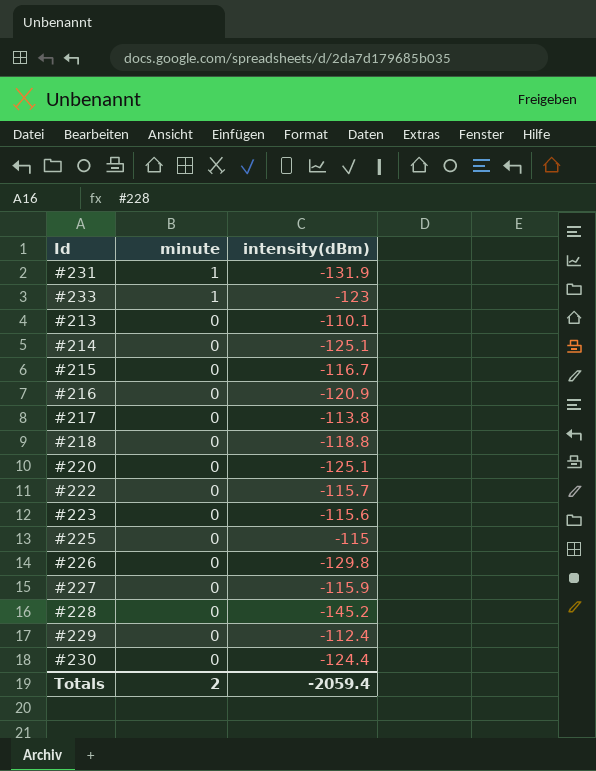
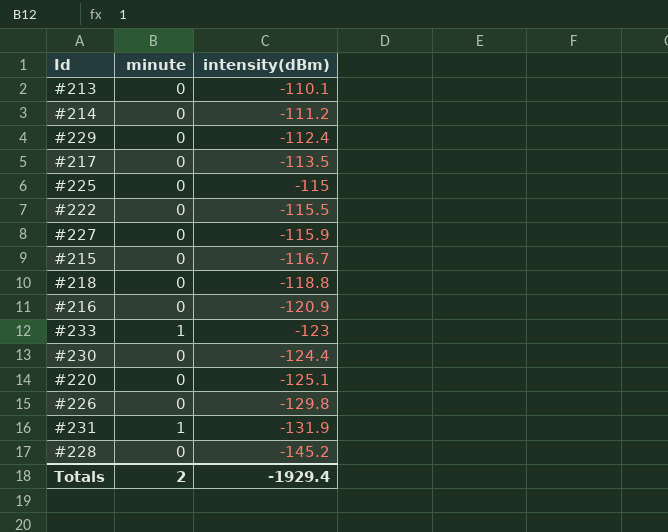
row order: minute descending -> intensity(dBm) descending
row #223: 0 | -115.6 -> none
#214 | intensity(dBm): -125.1 -> -111.2
#217 | intensity(dBm): -113.8 -> -113.5
#222 | intensity(dBm): -115.7 -> -115.5
Totals | intensity(dBm): -2059.4 -> -1929.4

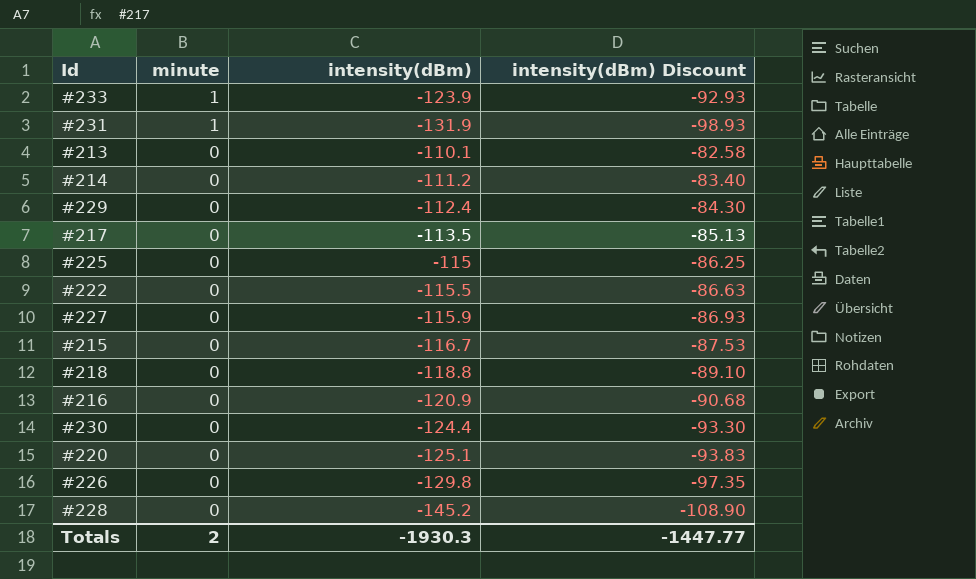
row order: intensity(dBm) descending -> minute descending
column intensity(dBm) Discount | formula: none -> [intensity(dBm)] * 0.75
#233 | intensity(dBm): -123 -> -123.9
Totals | intensity(dBm): -1929.4 -> -1930.3

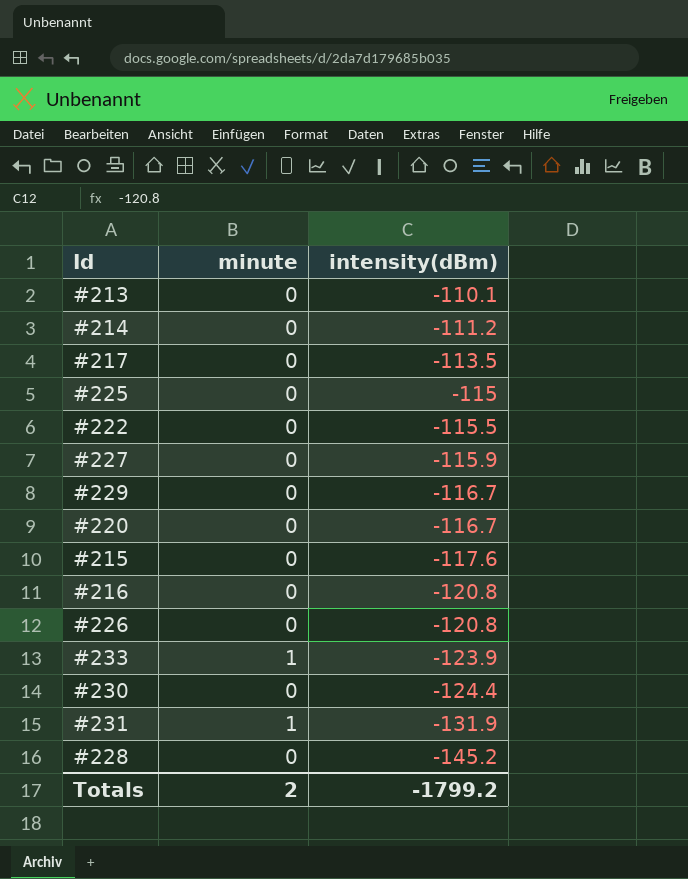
row order: minute descending -> intensity(dBm) descending
column intensity(dBm) Discount | formula: [intensity(dBm)] * 0.75 -> none
row #218: 0 | -118.8 | -89.10 -> none
#229 | intensity(dBm): -112.4 -> -116.7
#220 | intensity(dBm): -125.1 -> -116.7
#215 | intensity(dBm): -116.7 -> -117.6
#216 | intensity(dBm): -120.9 -> -120.8
#226 | intensity(dBm): -129.8 -> -120.8
Totals | intensity(dBm): -1930.3 -> -1799.2

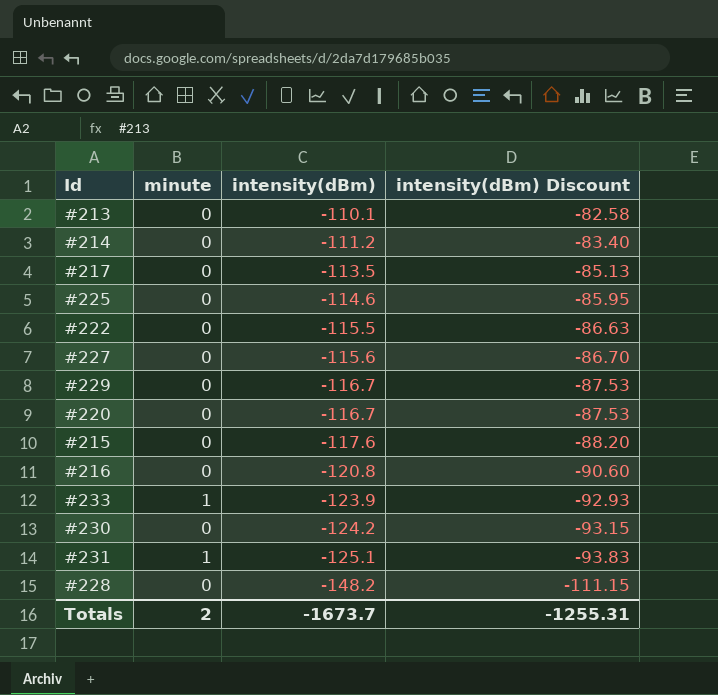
column intensity(dBm) Discount | formula: none -> [intensity(dBm)] * 0.75
row #226: 0 | -120.8 -> none
#225 | intensity(dBm): -115 -> -114.6
#227 | intensity(dBm): -115.9 -> -115.6
#230 | intensity(dBm): -124.4 -> -124.2
#231 | intensity(dBm): -131.9 -> -125.1
#228 | intensity(dBm): -145.2 -> -148.2
Totals | intensity(dBm): -1799.2 -> -1673.7

